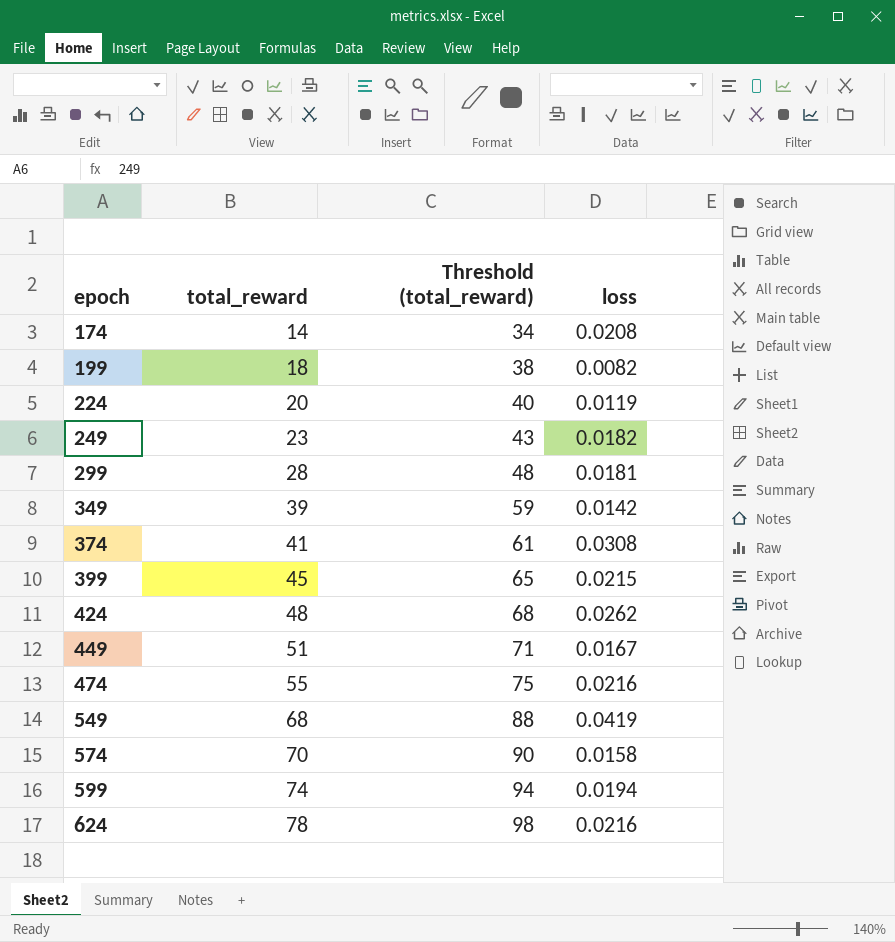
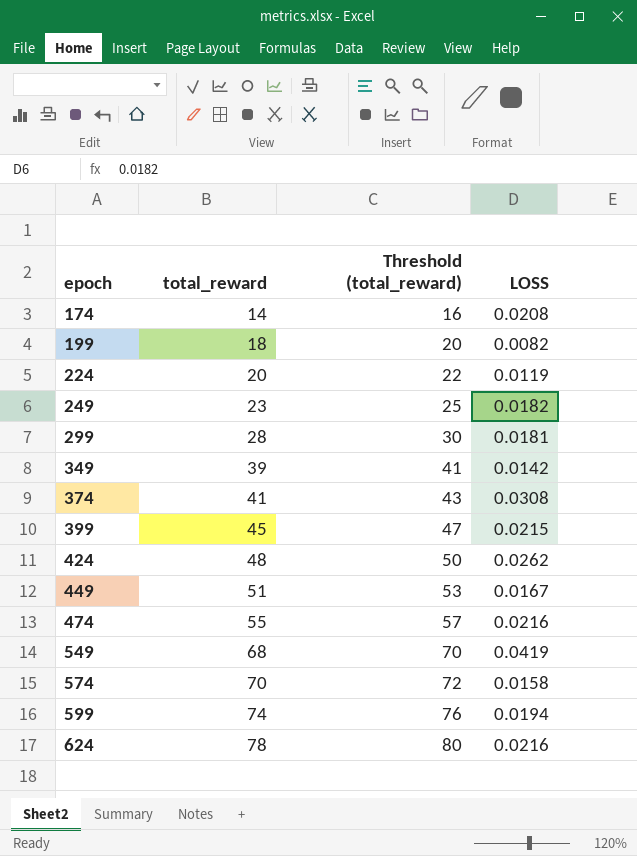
column Threshold (total_reward) | formula: [total_reward] + 20 -> [total_reward] + 2
column name: loss -> LOSS

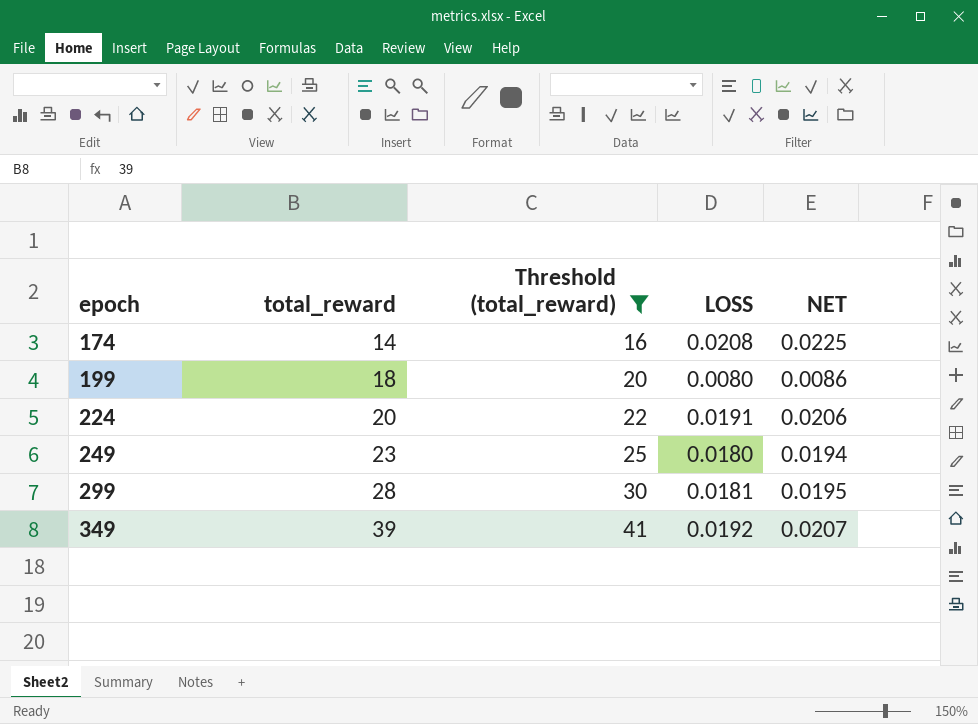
filter: none -> Threshold (total_reward) <= 41
column NET | formula: none -> [LOSS] * 1.08
199 | LOSS: 0.0082 -> 0.0080
224 | LOSS: 0.0119 -> 0.0191
249 | LOSS: 0.0182 -> 0.0180
349 | LOSS: 0.0142 -> 0.0192

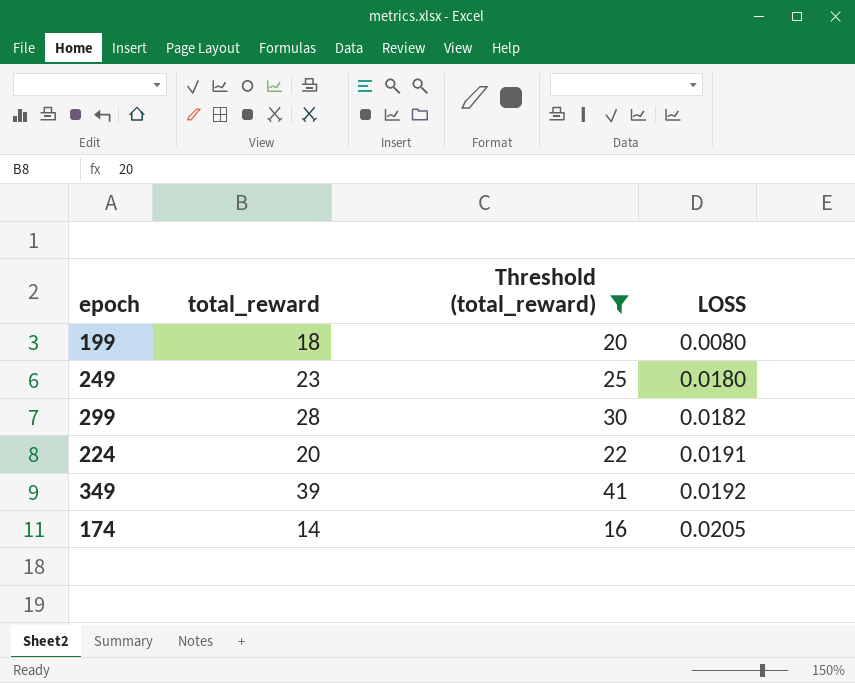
row order: epoch ascending -> LOSS ascending
column NET | formula: [LOSS] * 1.08 -> none
299 | LOSS: 0.0181 -> 0.0182
174 | LOSS: 0.0208 -> 0.0205

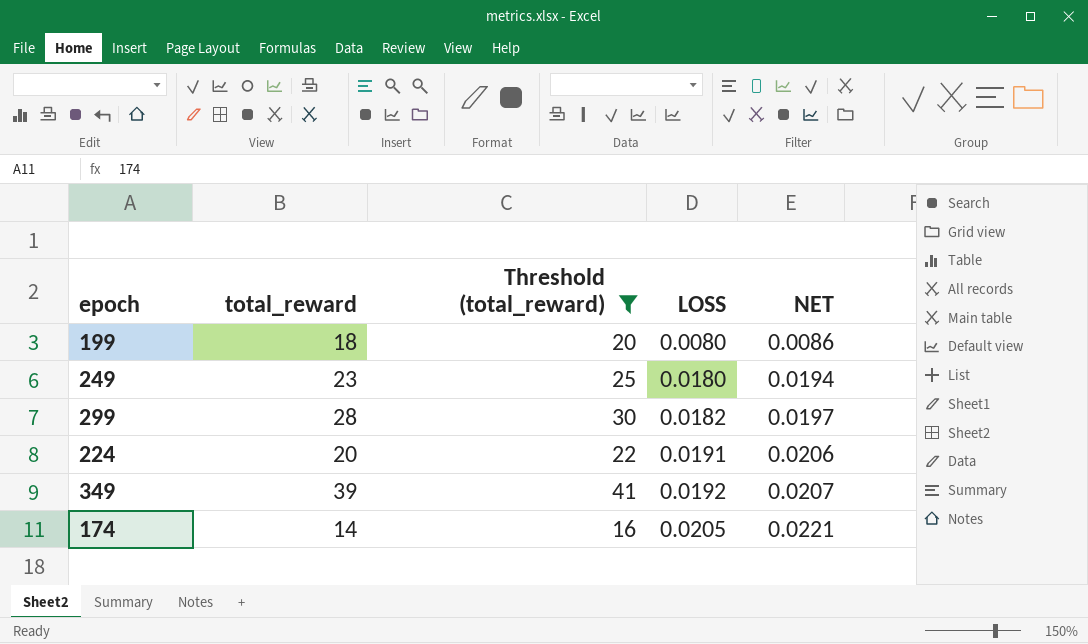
column NET | formula: none -> [LOSS] * 1.08

